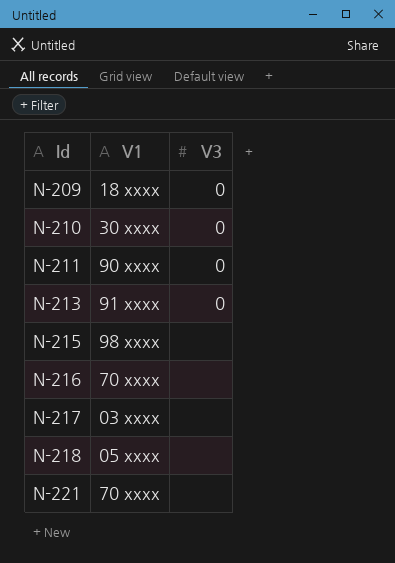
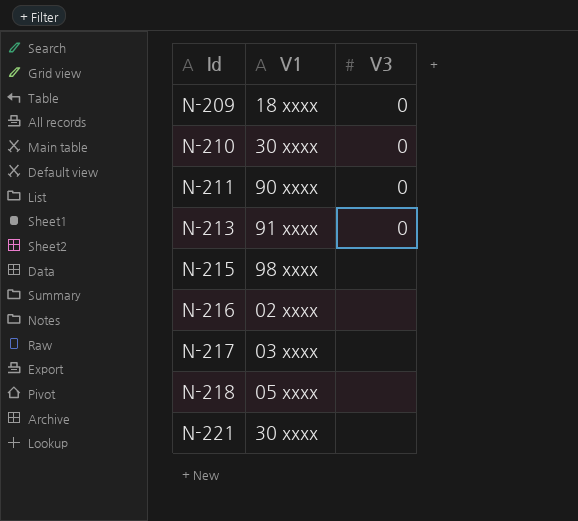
N-216 | V1: 70 xxxx -> 02 xxxx
N-221 | V1: 70 xxxx -> 30 xxxx

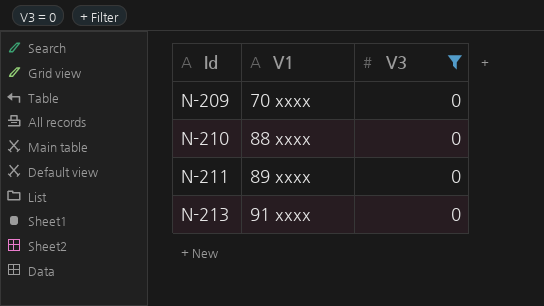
filter: none -> V3 = 0
N-209 | V1: 18 xxxx -> 70 xxxx
N-210 | V1: 30 xxxx -> 88 xxxx
N-211 | V1: 90 xxxx -> 89 xxxx

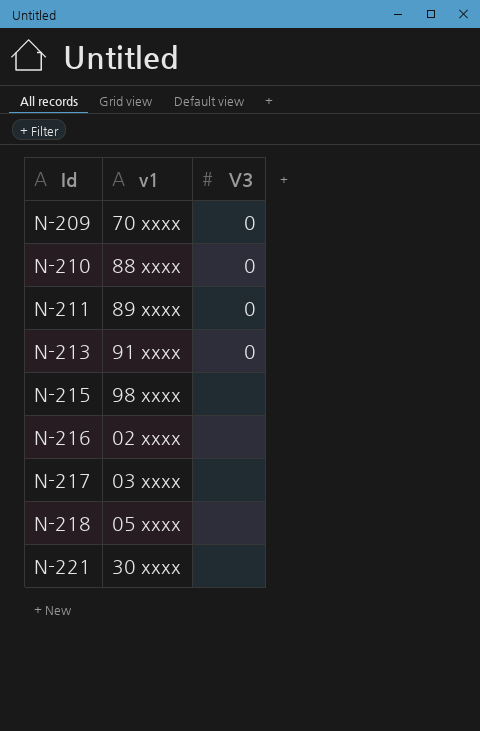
filter: V3 = 0 -> none
column name: V1 -> v1

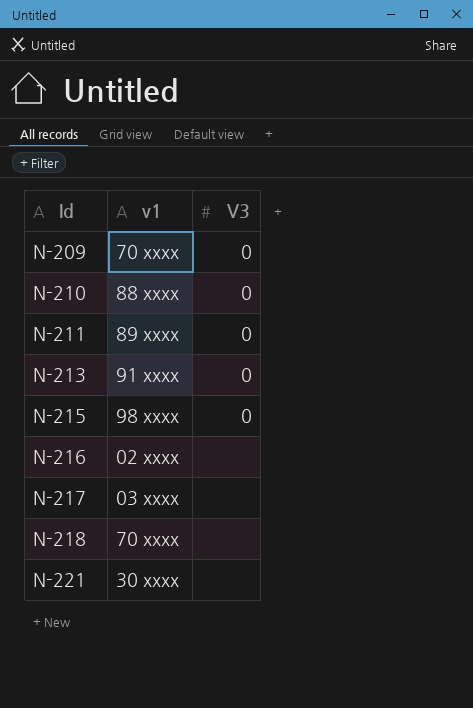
N-215 | V3: none -> 0
N-218 | v1: 05 xxxx -> 70 xxxx

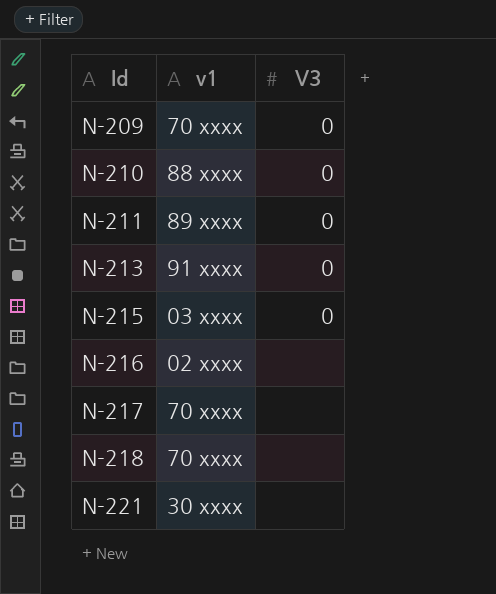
N-215 | v1: 98 xxxx -> 03 xxxx
N-217 | v1: 03 xxxx -> 70 xxxx

